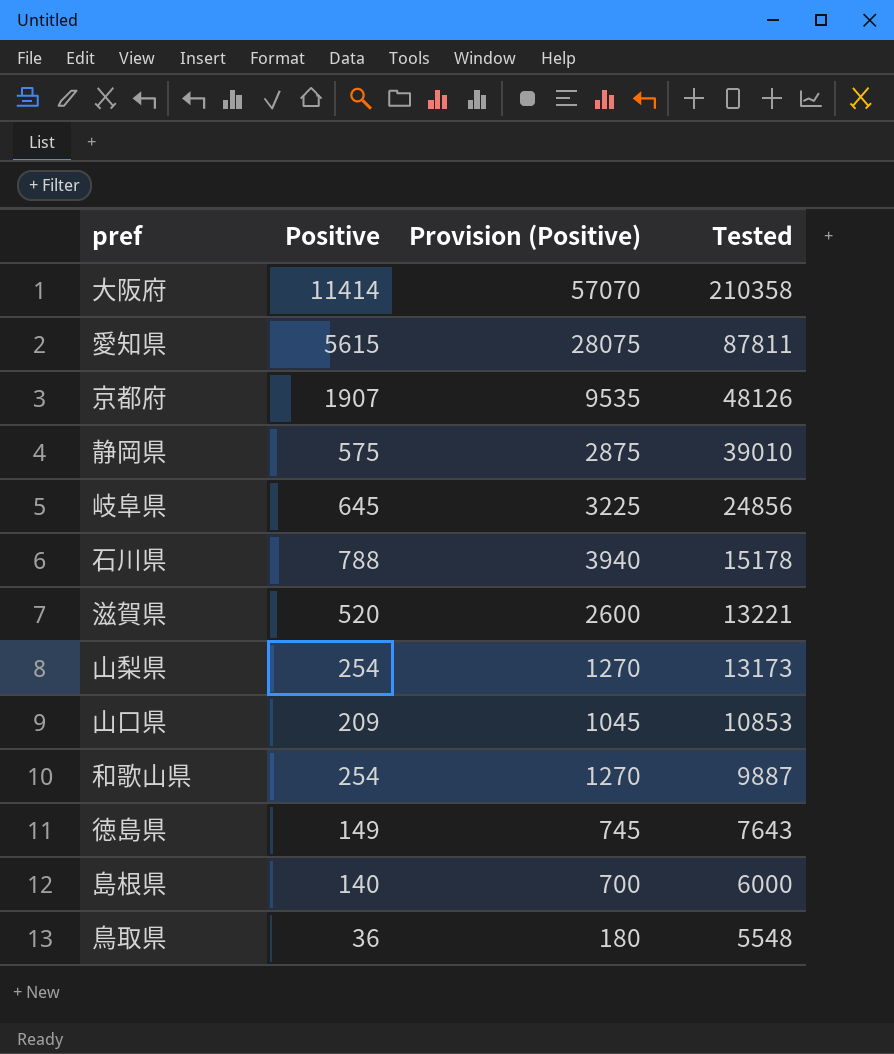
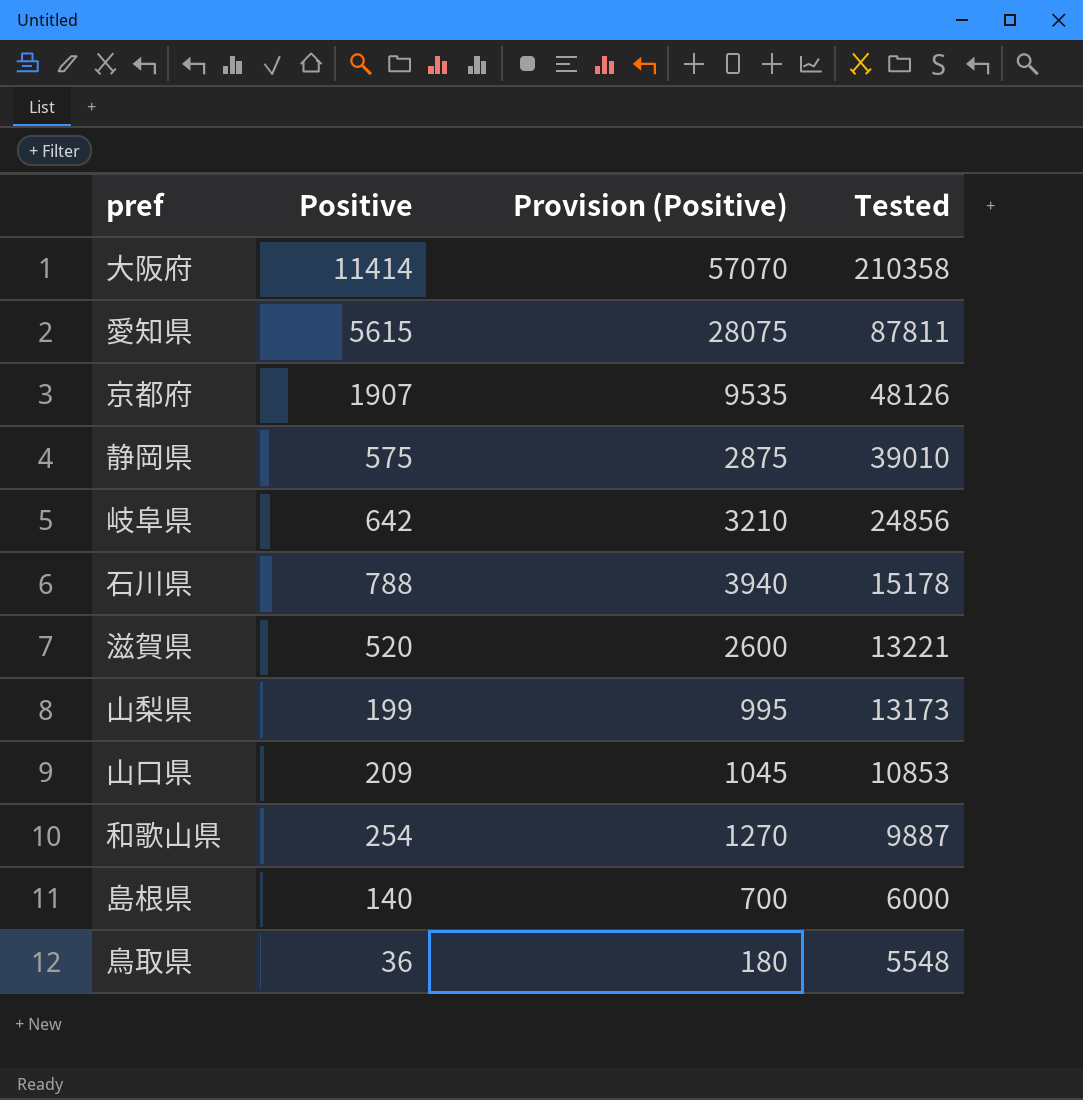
row 徳島県: 149 | 745 | 7643 -> none
岐阜県 | Positive: 645 -> 642
岐阜県 | Provision (Positive): 3225 -> 3210
山梨県 | Positive: 254 -> 199
山梨県 | Provision (Positive): 1270 -> 995

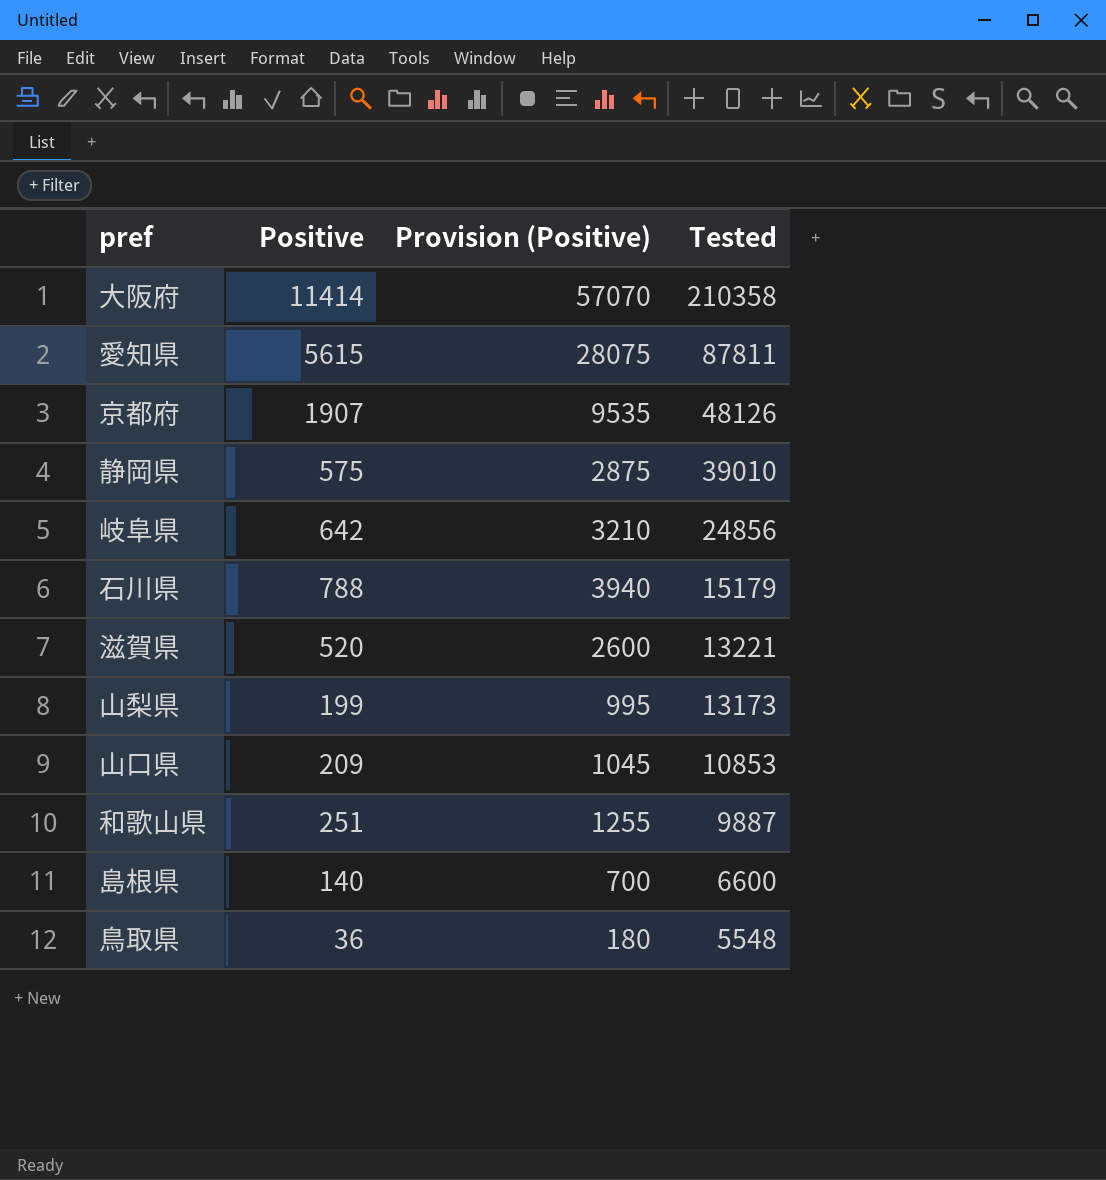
石川県 | Tested: 15178 -> 15179
和歌山県 | Positive: 254 -> 251
和歌山県 | Provision (Positive): 1270 -> 1255
島根県 | Tested: 6000 -> 6600

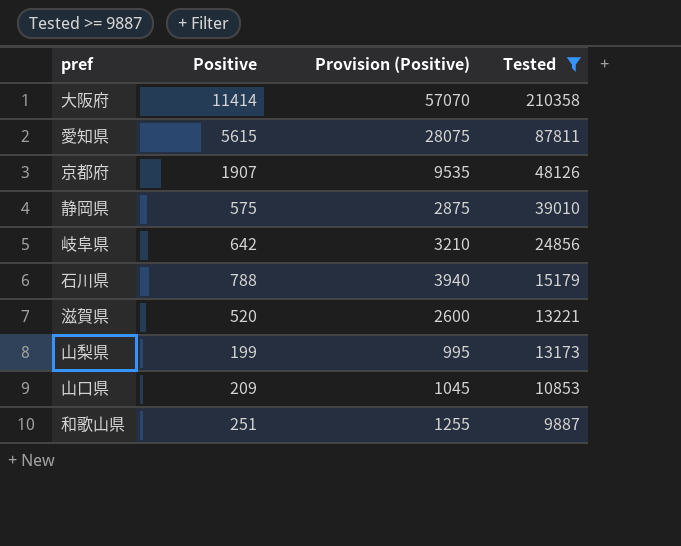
filter: none -> Tested >= 9887

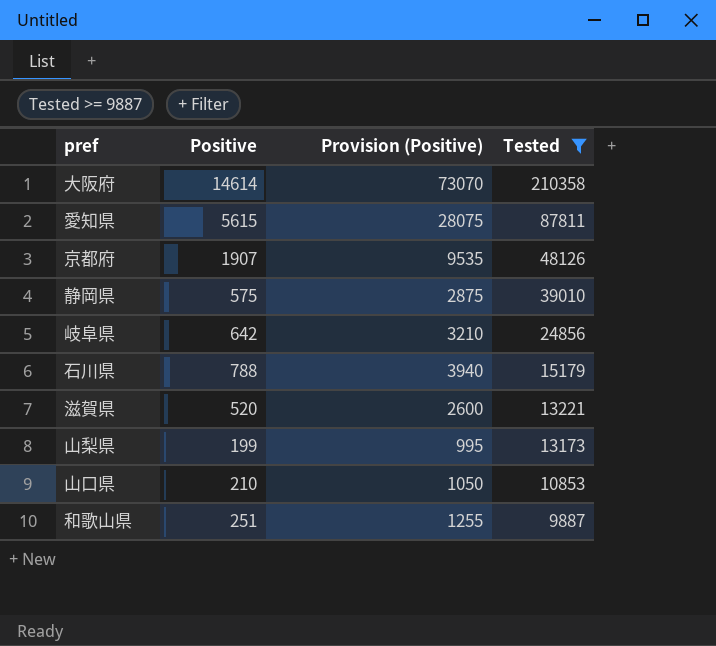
大阪府 | Positive: 11414 -> 14614
大阪府 | Provision (Positive): 57070 -> 73070
山口県 | Positive: 209 -> 210
山口県 | Provision (Positive): 1045 -> 1050

